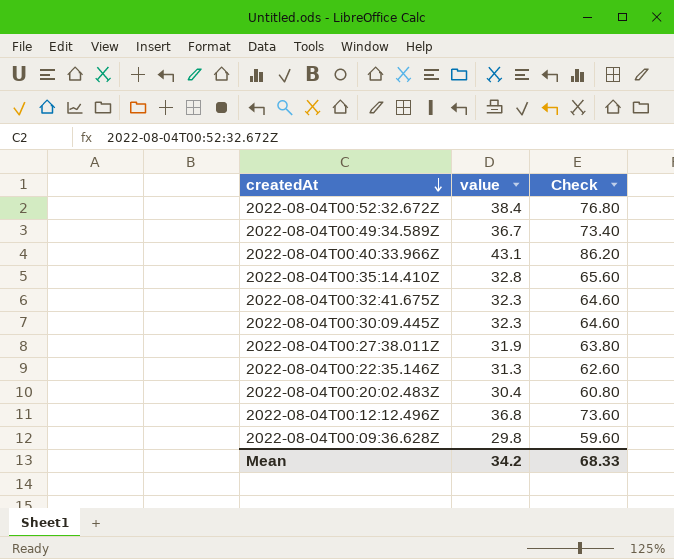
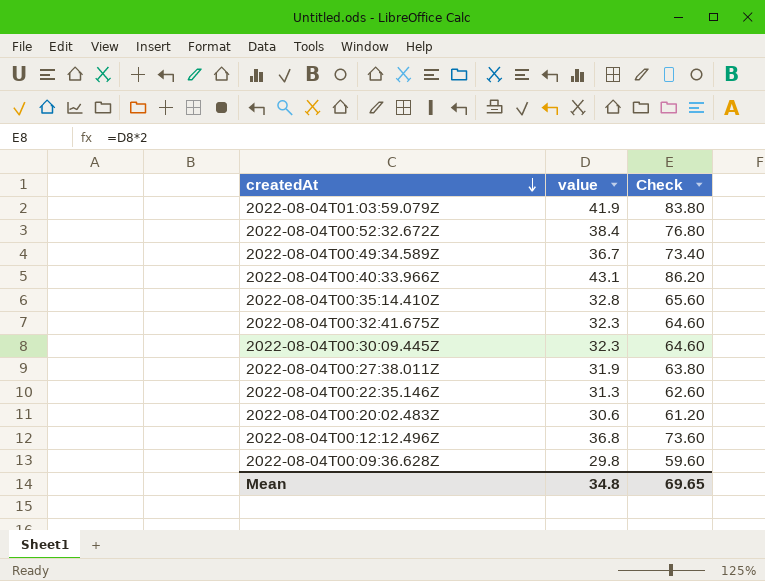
row 2022-08-04T01:03:59.079Z: none -> 41.9 | 83.80
2022-08-04T00:20:02.483Z | value: 30.4 -> 30.6
2022-08-04T00:20:02.483Z | Check: 60.80 -> 61.20
Mean | value: 34.2 -> 34.8
Mean | Check: 68.33 -> 69.65

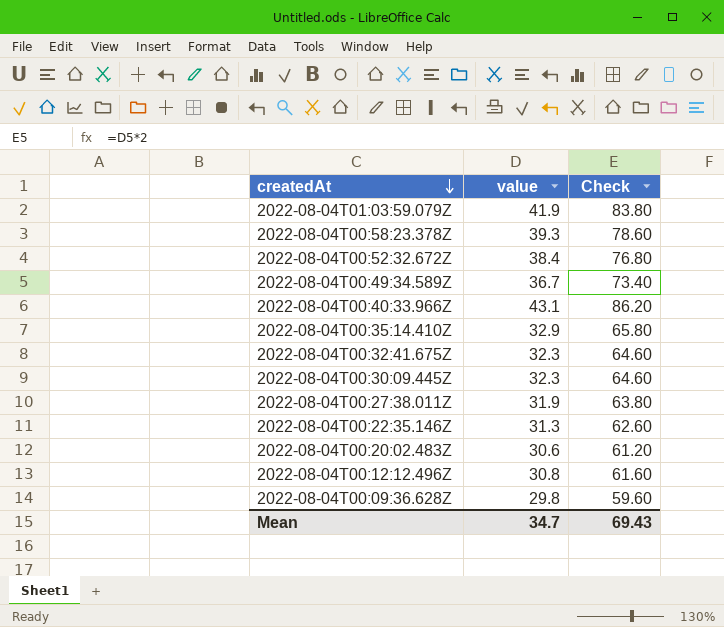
row 2022-08-04T00:58:23.378Z: none -> 39.3 | 78.60
2022-08-04T00:35:14.410Z | value: 32.8 -> 32.9
2022-08-04T00:35:14.410Z | Check: 65.60 -> 65.80
2022-08-04T00:12:12.496Z | value: 36.8 -> 30.8
2022-08-04T00:12:12.496Z | Check: 73.60 -> 61.60
Mean | value: 34.8 -> 34.7
Mean | Check: 69.65 -> 69.43

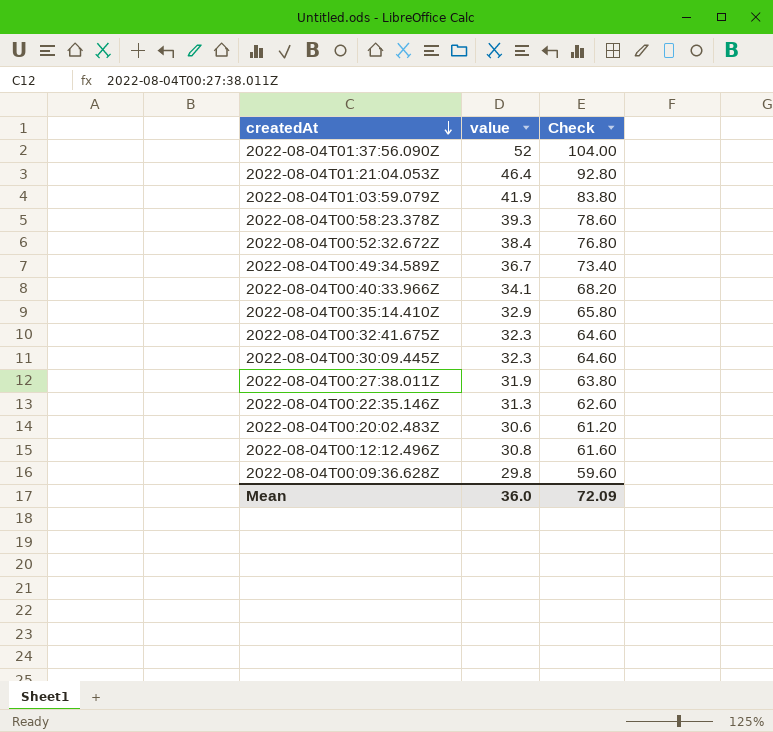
row 2022-08-04T01:37:56.090Z: none -> 52 | 104.00
row 2022-08-04T01:21:04.053Z: none -> 46.4 | 92.80
2022-08-04T00:40:33.966Z | value: 43.1 -> 34.1
2022-08-04T00:40:33.966Z | Check: 86.20 -> 68.20
Mean | value: 34.7 -> 36.0
Mean | Check: 69.43 -> 72.09

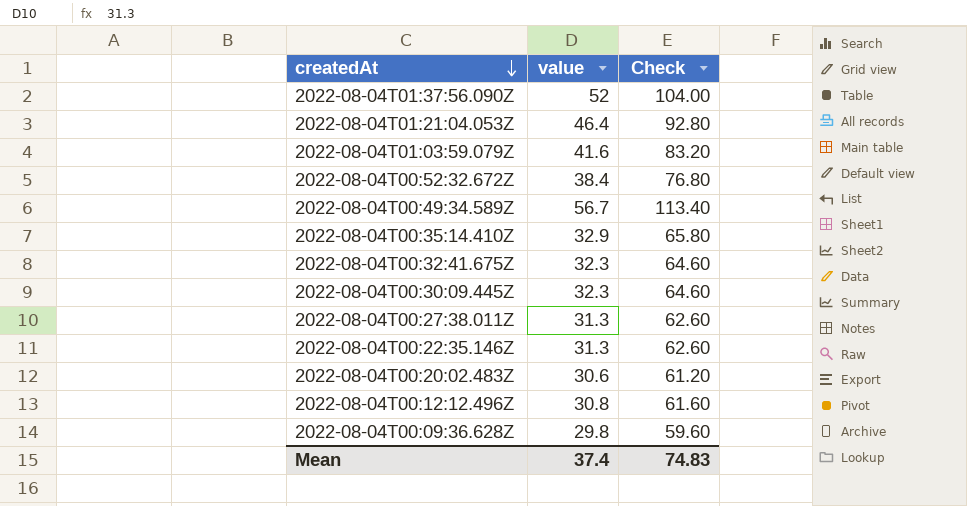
row 2022-08-04T00:58:23.378Z: 39.3 | 78.60 -> none
row 2022-08-04T00:40:33.966Z: 34.1 | 68.20 -> none
2022-08-04T01:03:59.079Z | value: 41.9 -> 41.6
2022-08-04T01:03:59.079Z | Check: 83.80 -> 83.20
2022-08-04T00:49:34.589Z | value: 36.7 -> 56.7
2022-08-04T00:49:34.589Z | Check: 73.40 -> 113.40
2022-08-04T00:27:38.011Z | value: 31.9 -> 31.3
2022-08-04T00:27:38.011Z | Check: 63.80 -> 62.60
Mean | value: 36.0 -> 37.4
Mean | Check: 72.09 -> 74.83

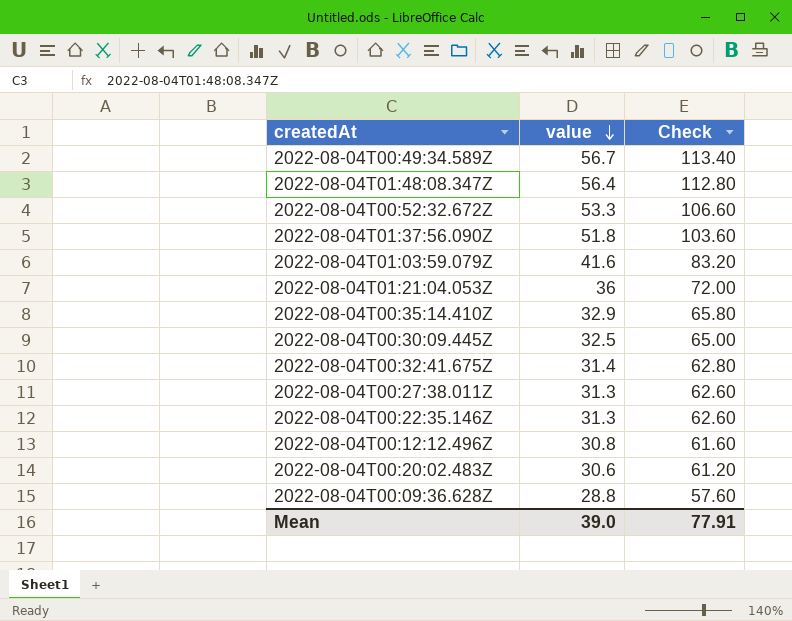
row order: createdAt descending -> value descending
row 2022-08-04T01:48:08.347Z: none -> 56.4 | 112.80
2022-08-04T00:52:32.672Z | value: 38.4 -> 53.3
2022-08-04T00:52:32.672Z | Check: 76.80 -> 106.60
2022-08-04T01:37:56.090Z | value: 52 -> 51.8
2022-08-04T01:37:56.090Z | Check: 104.00 -> 103.60
2022-08-04T01:21:04.053Z | value: 46.4 -> 36
2022-08-04T01:21:04.053Z | Check: 92.80 -> 72.00
2022-08-04T00:30:09.445Z | value: 32.3 -> 32.5
2022-08-04T00:30:09.445Z | Check: 64.60 -> 65.00
2022-08-04T00:32:41.675Z | value: 32.3 -> 31.4
2022-08-04T00:32:41.675Z | Check: 64.60 -> 62.80
2022-08-04T00:09:36.628Z | value: 29.8 -> 28.8
2022-08-04T00:09:36.628Z | Check: 59.60 -> 57.60
Mean | value: 37.4 -> 39.0
Mean | Check: 74.83 -> 77.91

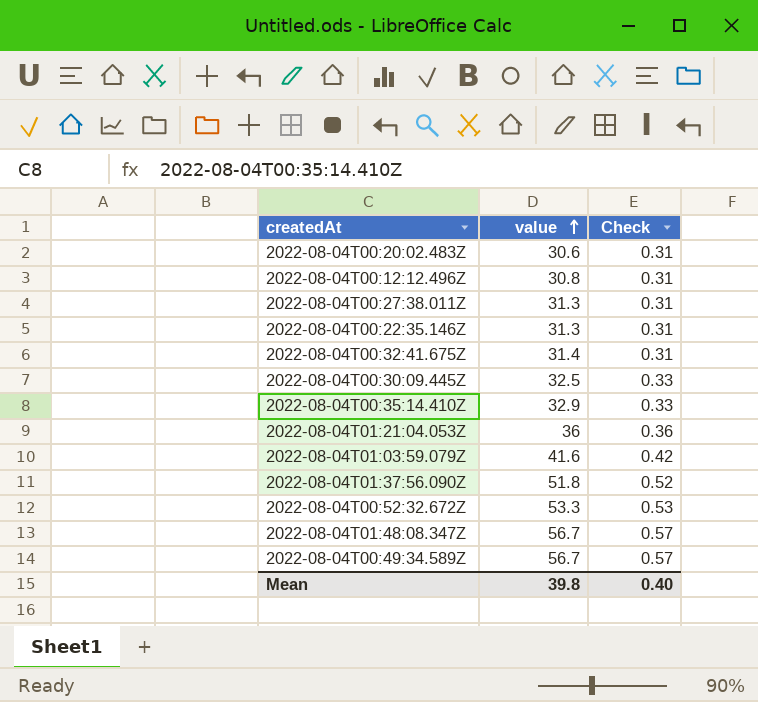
row order: value descending -> value ascending
column Check | formula: [value] * 2 -> [value] * 0.01
row 2022-08-04T00:09:36.628Z: 28.8 | 57.60 -> none
2022-08-04T01:48:08.347Z | value: 56.4 -> 56.7
Mean | value: 39.0 -> 39.8
Mean | Check: 77.91 -> 0.40

